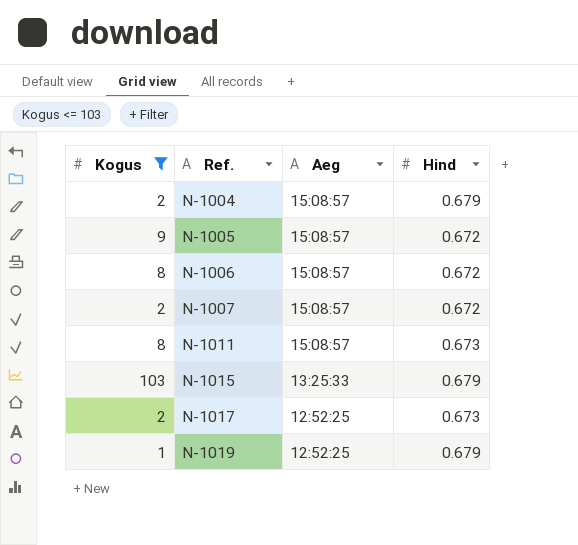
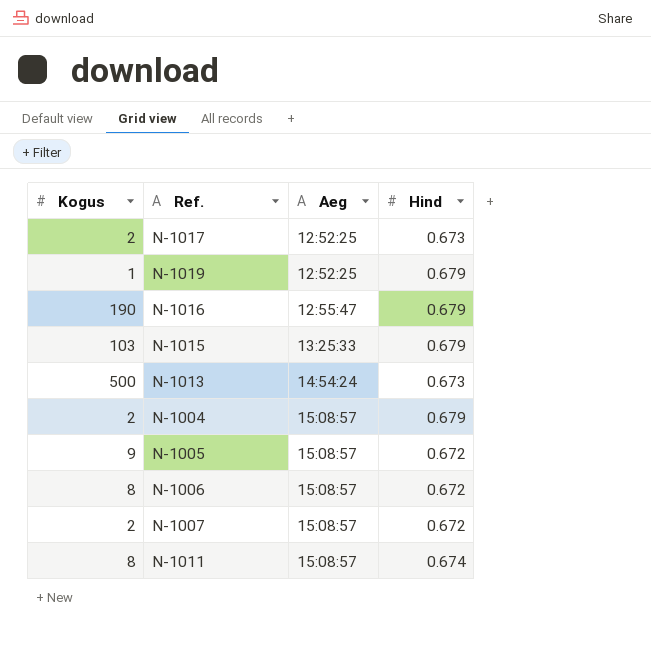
filter: Kogus <= 103 -> none
row order: Ref. ascending -> Aeg ascending
N-1011 | Hind: 0.673 -> 0.674

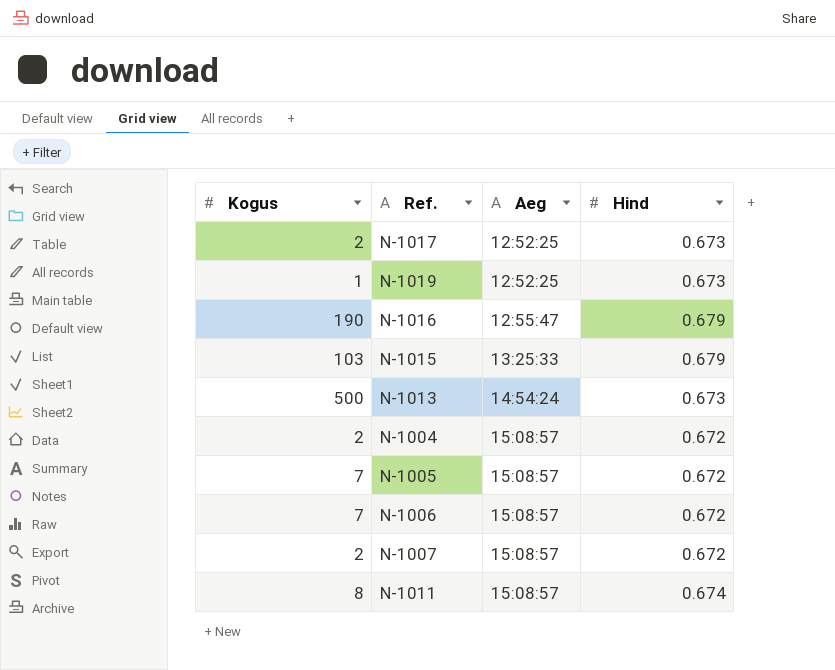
N-1019 | Hind: 0.679 -> 0.673
N-1004 | Hind: 0.679 -> 0.672
N-1005 | Kogus: 9 -> 7
N-1006 | Kogus: 8 -> 7

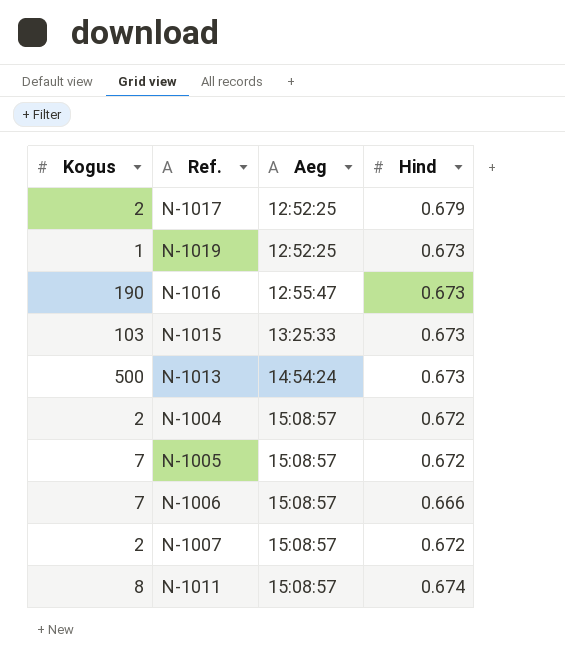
N-1017 | Hind: 0.673 -> 0.679
N-1016 | Hind: 0.679 -> 0.673
N-1015 | Hind: 0.679 -> 0.673
N-1006 | Hind: 0.672 -> 0.666

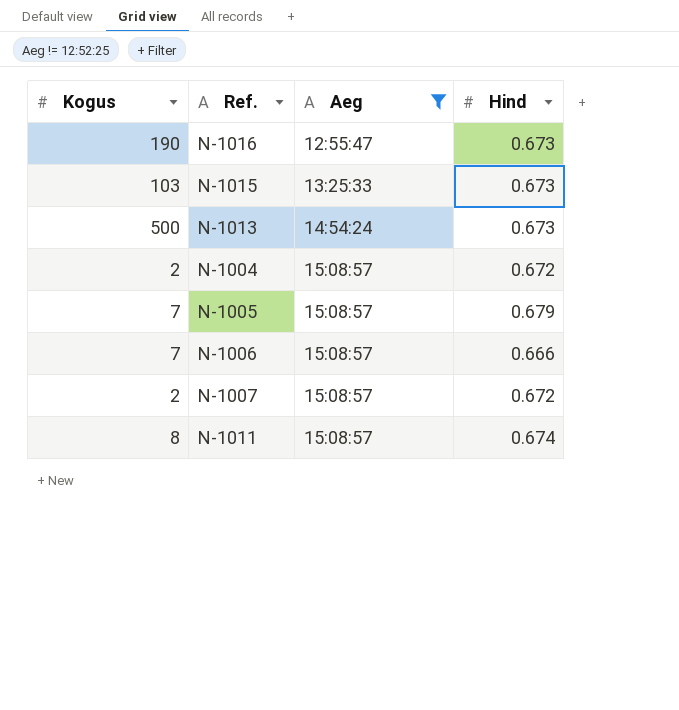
filter: none -> Aeg != 12:52:25
N-1005 | Hind: 0.672 -> 0.679

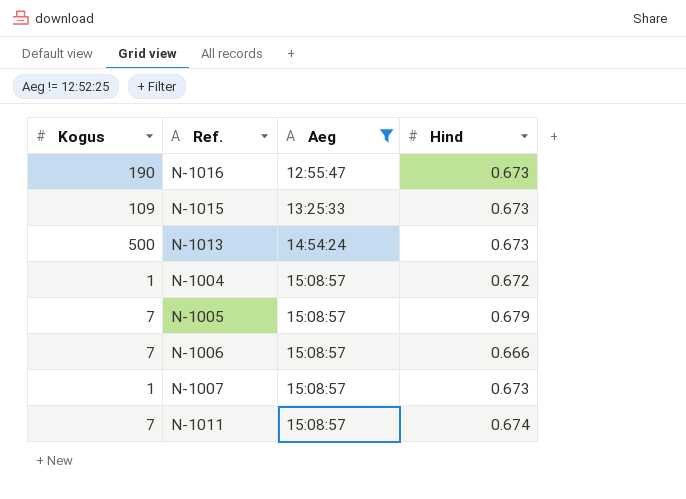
N-1015 | Kogus: 103 -> 109
N-1004 | Kogus: 2 -> 1
N-1007 | Kogus: 2 -> 1
N-1007 | Hind: 0.672 -> 0.673
N-1011 | Kogus: 8 -> 7

